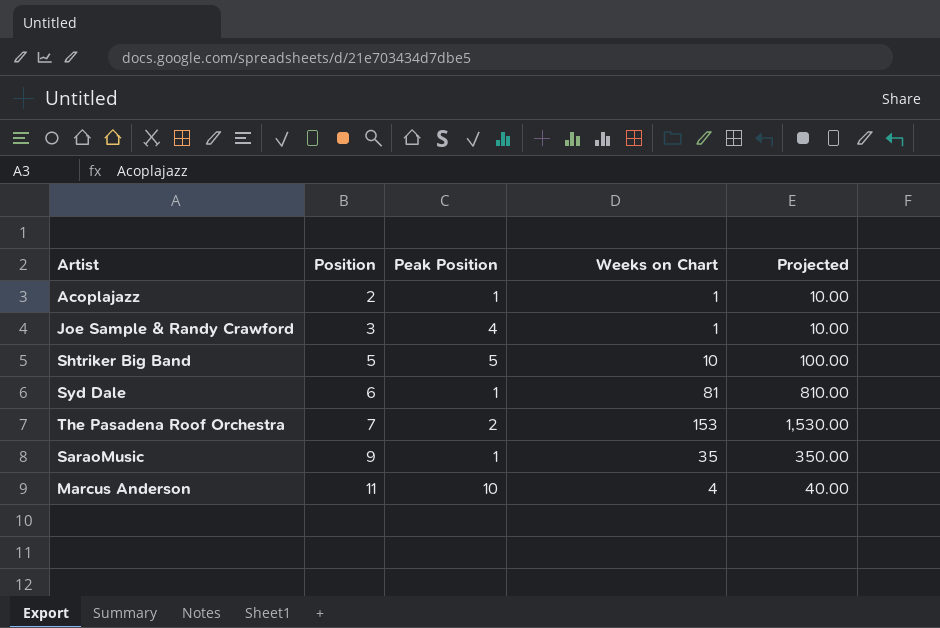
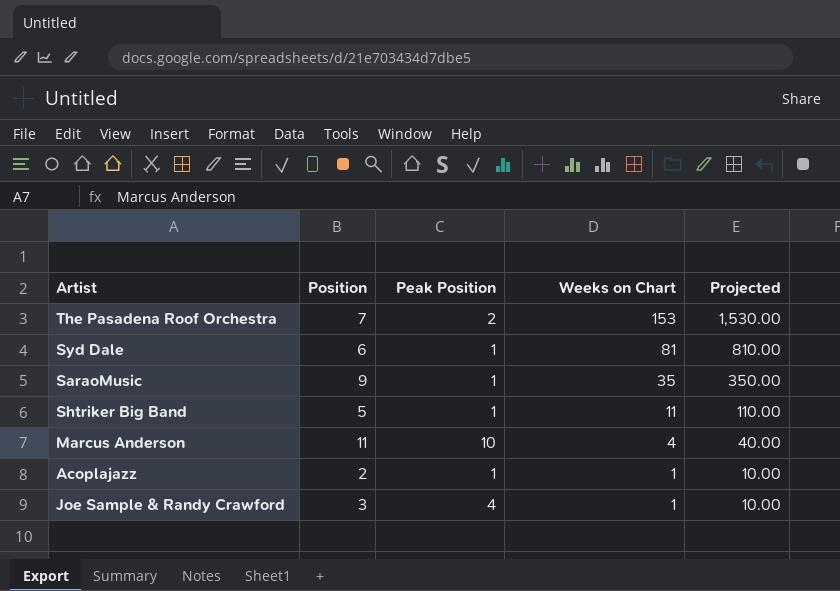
row order: Position ascending -> Weeks on Chart descending
Shtriker Big Band | Peak Position: 5 -> 1
Shtriker Big Band | Weeks on Chart: 10 -> 11
Shtriker Big Band | Projected: 100.00 -> 110.00

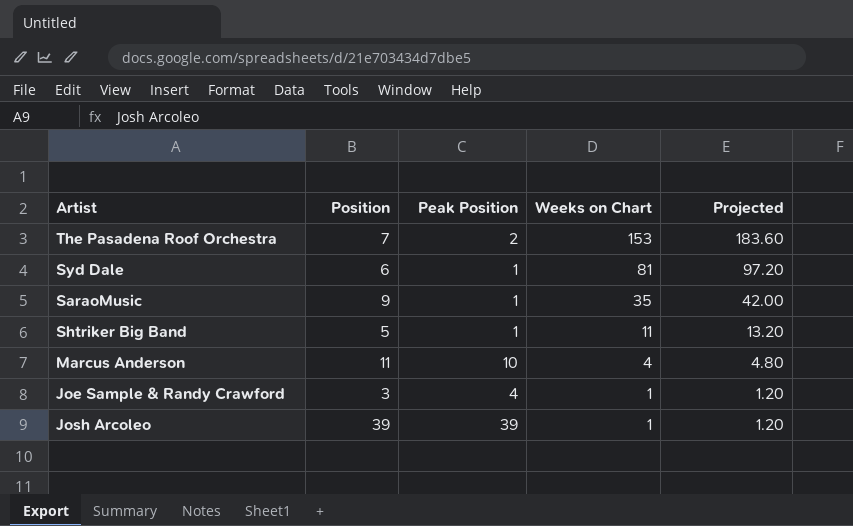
column Projected | formula: [Weeks on Chart] * 10 -> [Weeks on Chart] * 1.2
row Acoplajazz: 2 | 1 | 1 | 10.00 -> none
row Josh Arcoleo: none -> 39 | 39 | 1 | 1.20

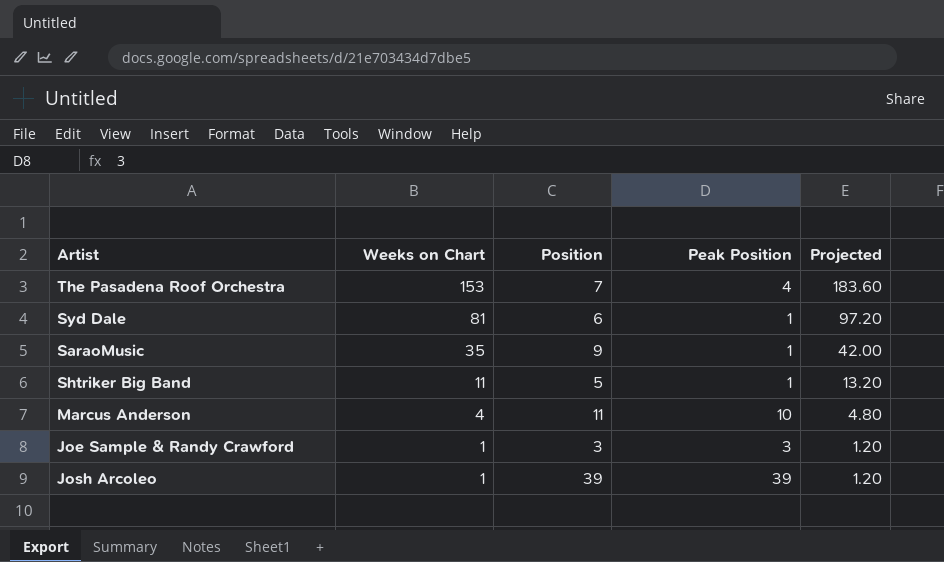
column Weeks on Chart | position: 4 -> 2
The Pasadena Roof Orchestra | Peak Position: 2 -> 4
Joe Sample & Randy Crawford | Peak Position: 4 -> 3

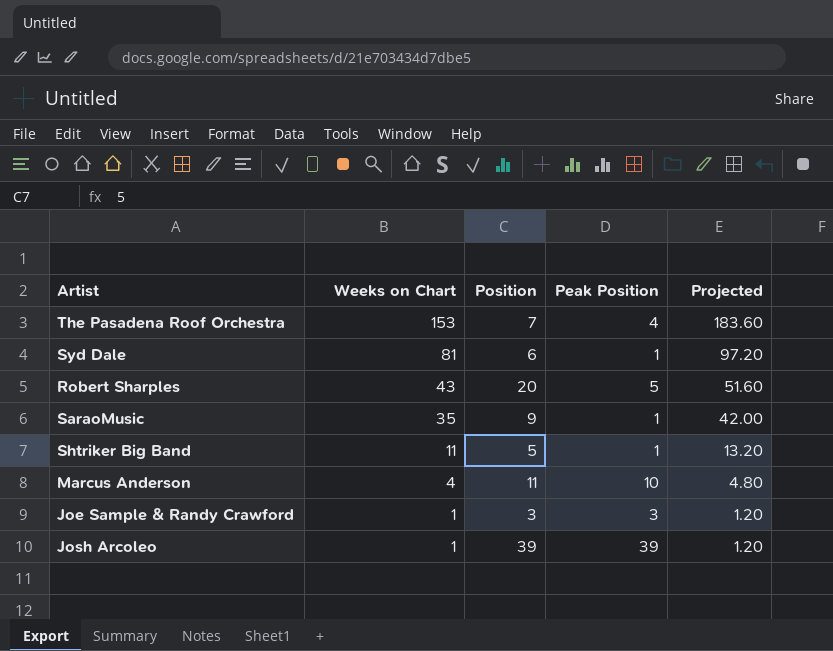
row Robert Sharples: none -> 43 | 20 | 5 | 51.60

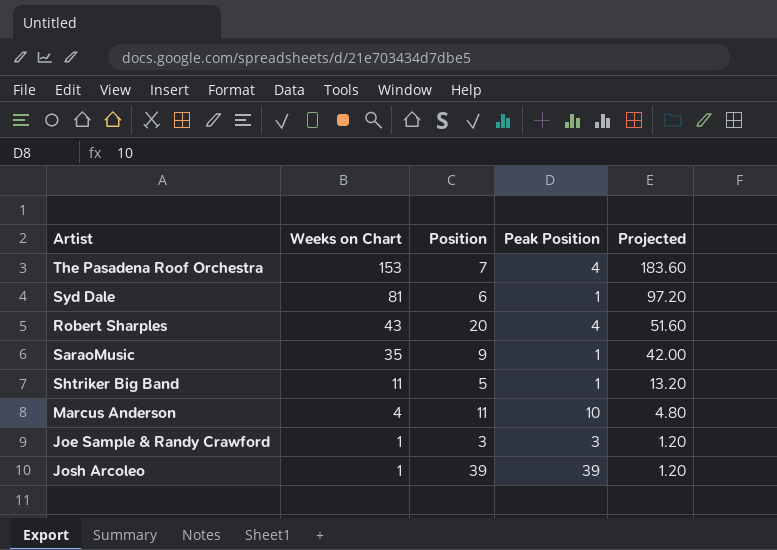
Robert Sharples | Peak Position: 5 -> 4

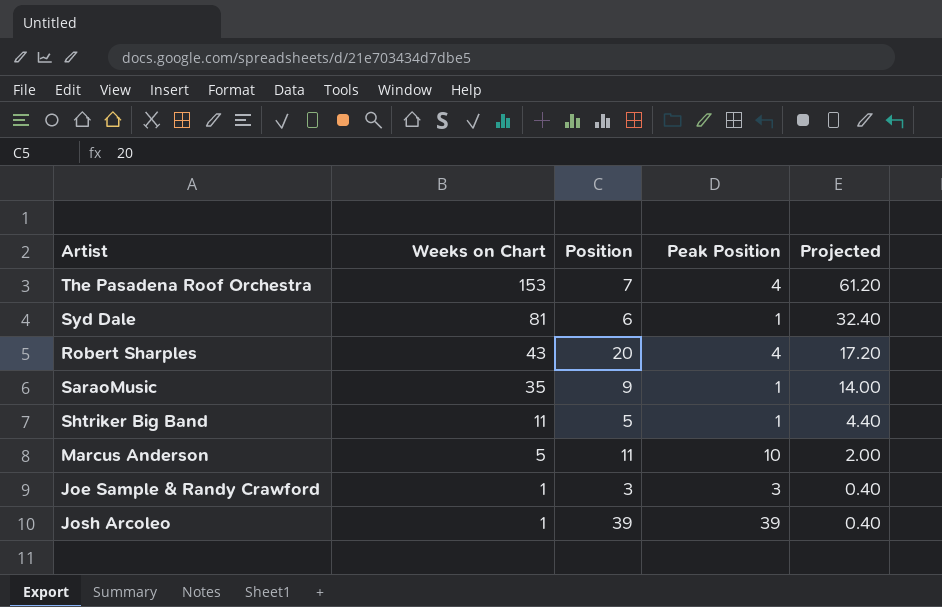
column Projected | formula: [Weeks on Chart] * 1.2 -> [Weeks on Chart] * 0.4
Marcus Anderson | Weeks on Chart: 4 -> 5

